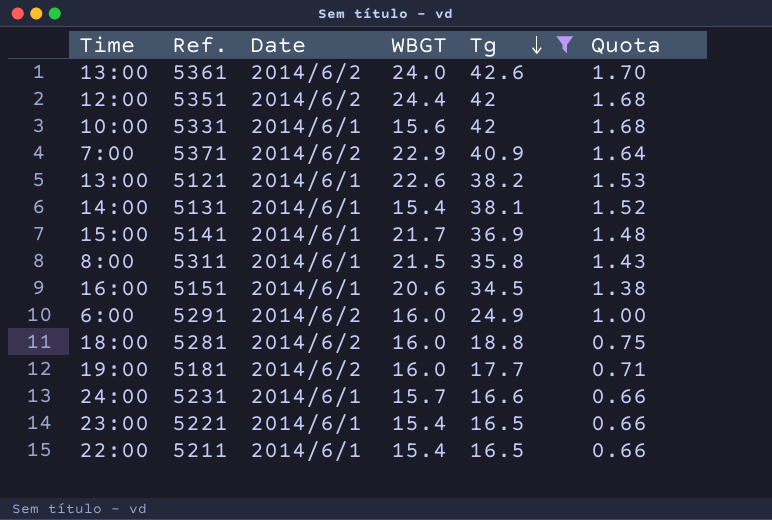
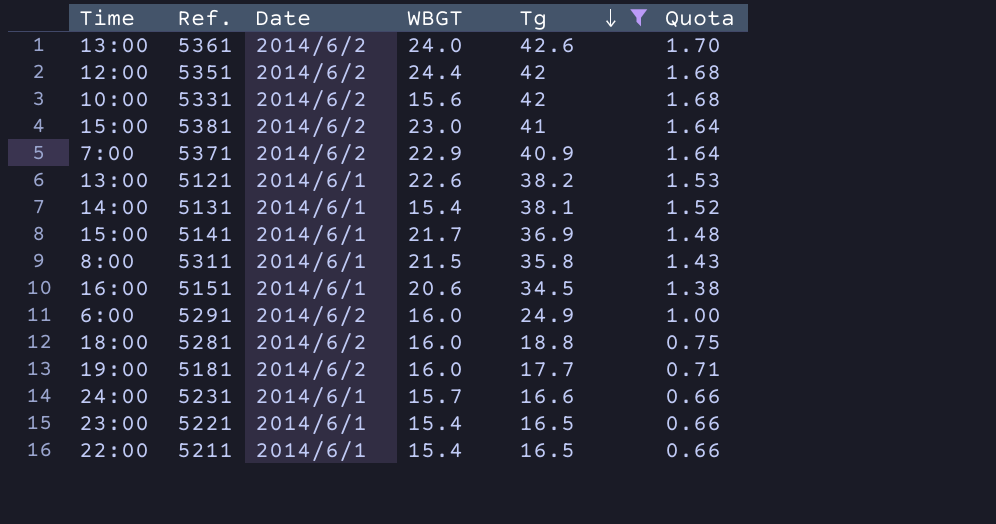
5331 | Date: 2014/6/1 -> 2014/6/2
row 5381: none -> 15:00 | 2014/6/2 | 23.0 | 41 | 1.64

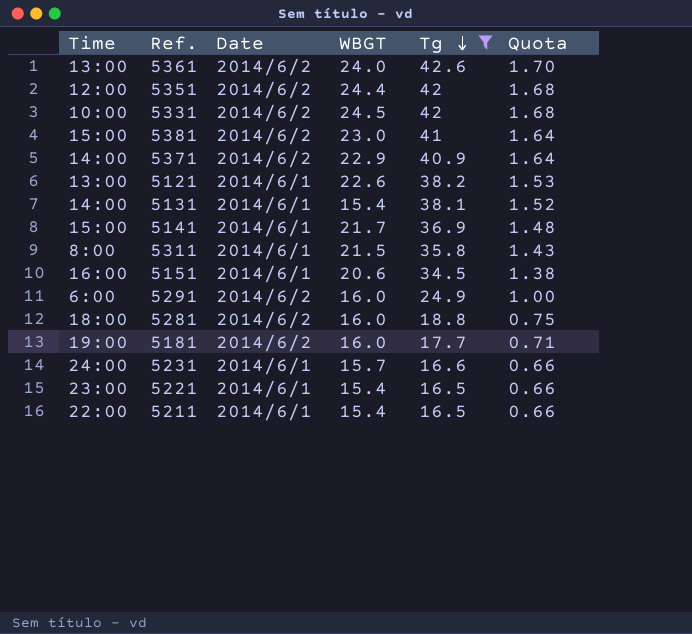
5331 | WBGT: 15.6 -> 24.5
5371 | Time: 7:00 -> 14:00

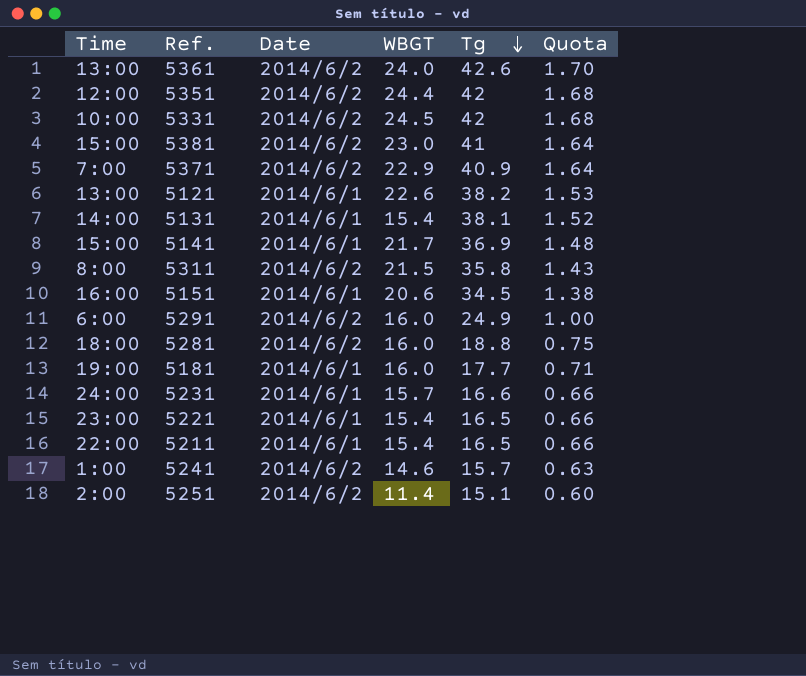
filter: Tg >= 16.5 -> none
5371 | Time: 14:00 -> 7:00
5311 | Date: 2014/6/1 -> 2014/6/2
5181 | Date: 2014/6/2 -> 2014/6/1

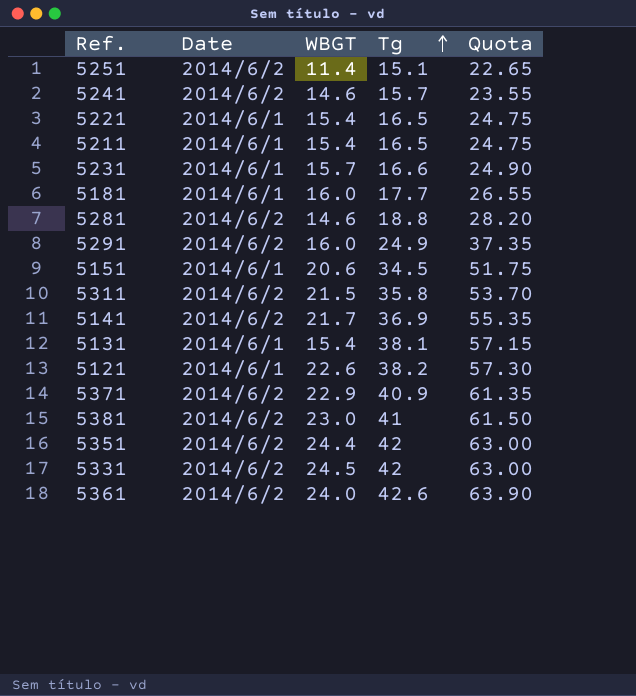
row order: Tg descending -> Tg ascending
column Time | position: 1 -> none
column Quota | formula: [Tg] * 0.04 -> [Tg] * 1.5
5281 | WBGT: 16.0 -> 14.6
5141 | Date: 2014/6/1 -> 2014/6/2

